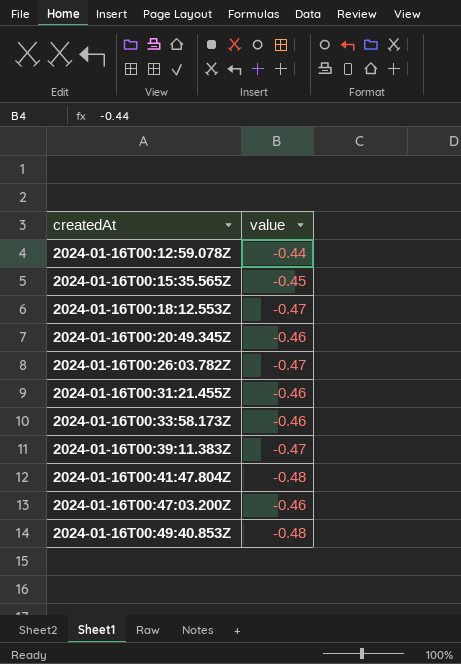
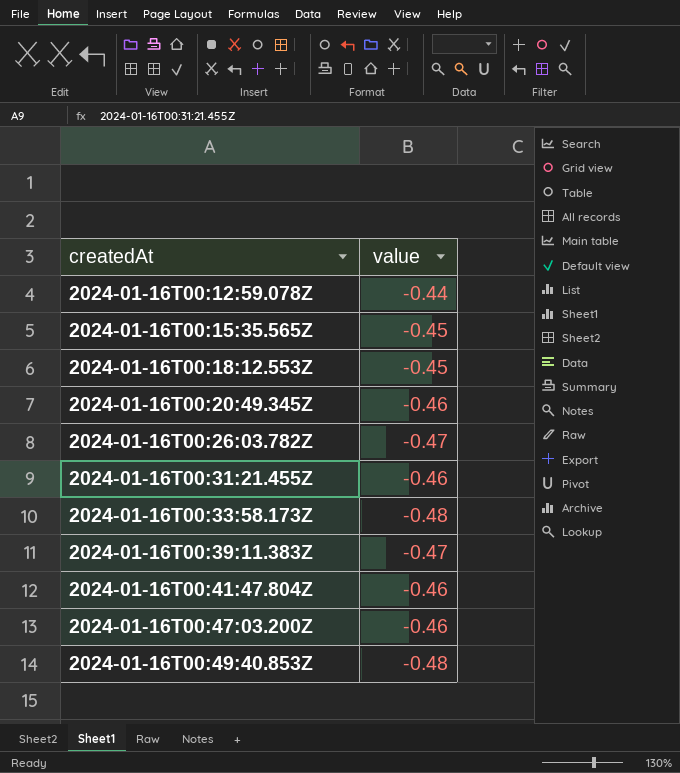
2024-01-16T00:18:12.553Z | value: -0.47 -> -0.45
2024-01-16T00:33:58.173Z | value: -0.46 -> -0.48
2024-01-16T00:41:47.804Z | value: -0.48 -> -0.46

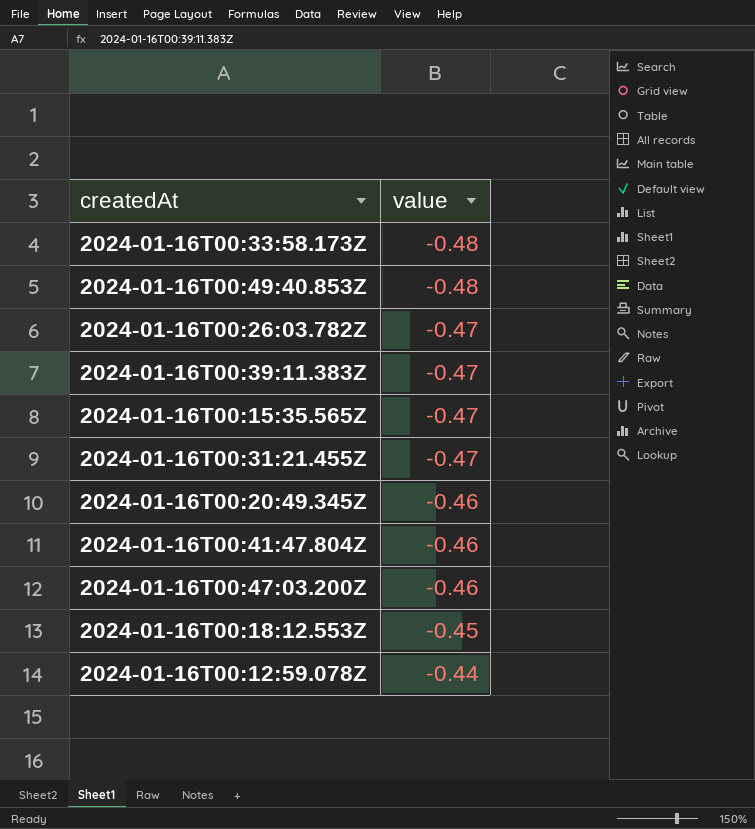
row order: createdAt ascending -> value ascending
2024-01-16T00:15:35.565Z | value: -0.45 -> -0.47
2024-01-16T00:31:21.455Z | value: -0.46 -> -0.47

